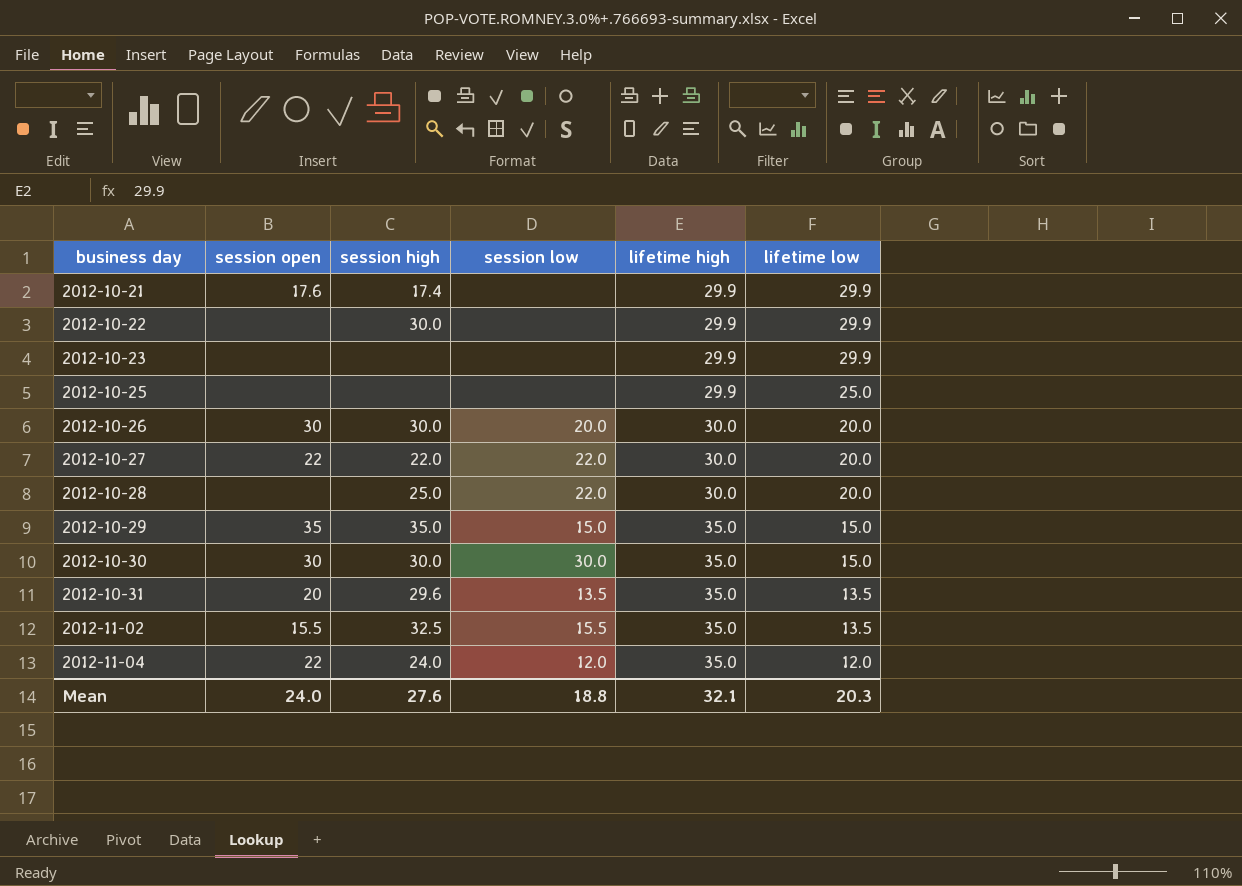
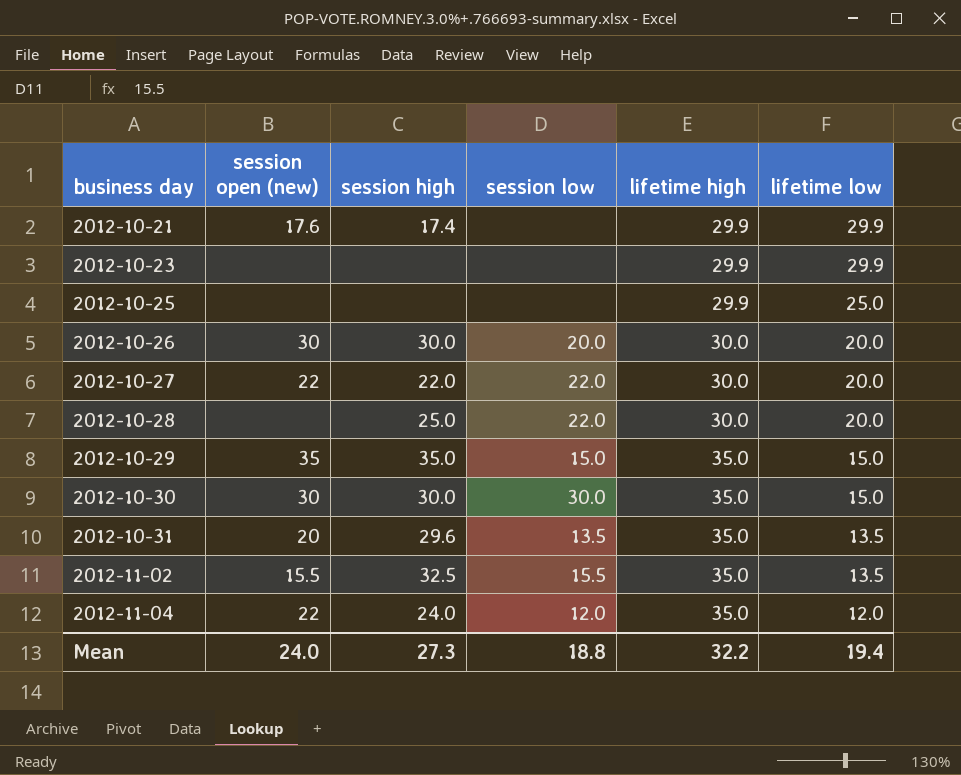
column name: session open -> session open (new)
row 2012-10-22: none | 30.0 | none | 29.9 | 29.9 -> none
Mean | session high: 27.6 -> 27.3
Mean | lifetime high: 32.1 -> 32.2
Mean | lifetime low: 20.3 -> 19.4

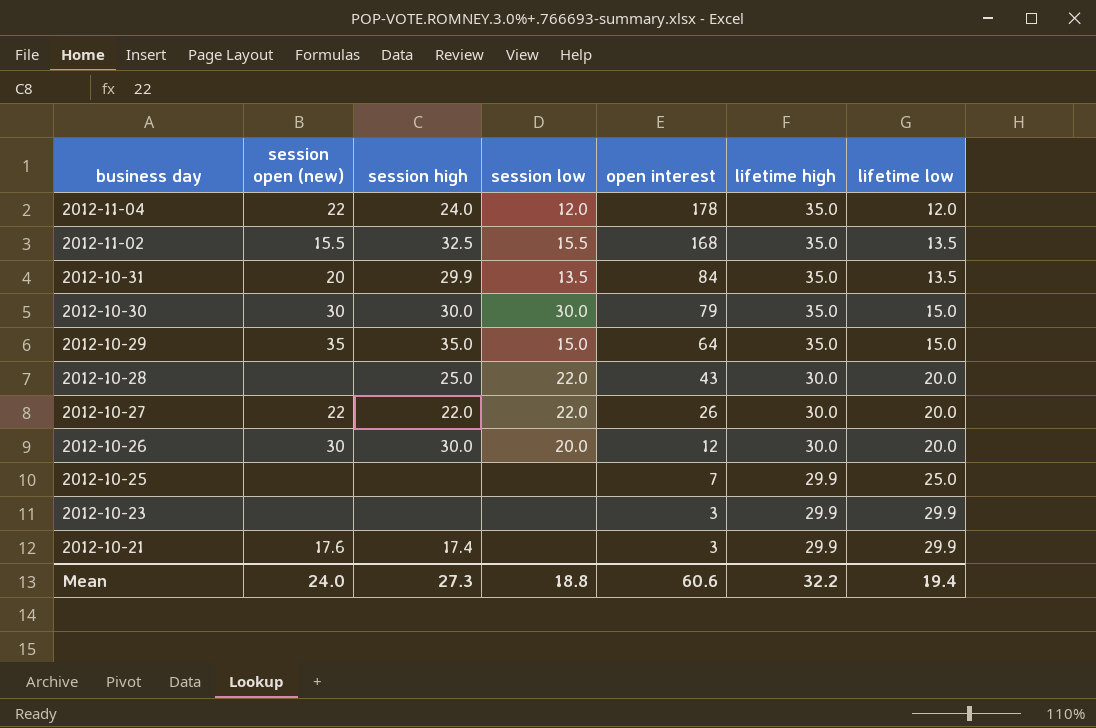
row order: business day ascending -> business day descending
column open interest | position: none -> 5
2012-10-31 | session high: 29.6 -> 29.9

